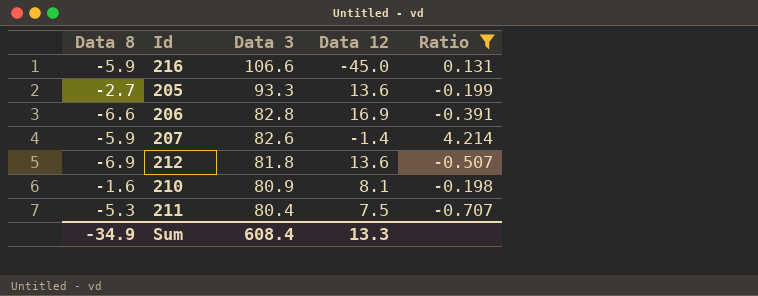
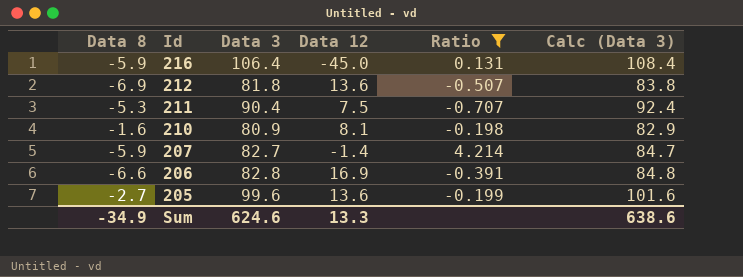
row order: Data 3 descending -> Id descending
column Calc (Data 3) | formula: none -> [Data 3] + 2
216 | Data 3: 106.6 -> 106.4
211 | Data 3: 80.4 -> 90.4
207 | Data 3: 82.6 -> 82.7
205 | Data 3: 93.3 -> 99.6
Sum | Data 3: 608.4 -> 624.6

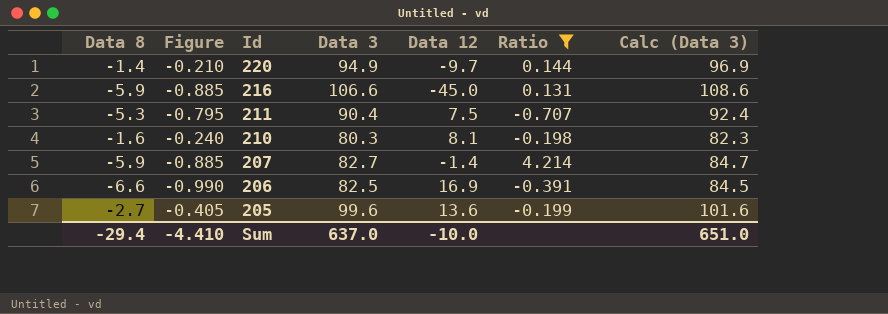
column Figure | formula: none -> [Data 8] * 0.15
row 212: -6.9 | 81.8 | 13.6 | -0.507 | 83.8 -> none
row 220: none -> -1.4 | -0.210 | 94.9 | -9.7 | 0.144 | 96.9
216 | Data 3: 106.4 -> 106.6
216 | Calc (Data 3): 108.4 -> 108.6
210 | Data 3: 80.9 -> 80.3
210 | Calc (Data 3): 82.9 -> 82.3
206 | Data 3: 82.8 -> 82.5
206 | Calc (Data 3): 84.8 -> 84.5
Sum | Data 8: -34.9 -> -29.4
Sum | Data 3: 624.6 -> 637.0
Sum | Data 12: 13.3 -> -10.0
Sum | Calc (Data 3): 638.6 -> 651.0

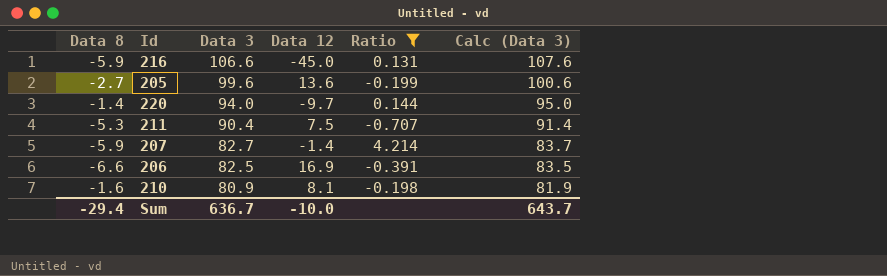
row order: Id descending -> Data 3 descending
column Figure | formula: [Data 8] * 0.15 -> none
column Calc (Data 3) | formula: [Data 3] + 2 -> [Data 3] + 1
220 | Data 3: 94.9 -> 94.0
210 | Data 3: 80.3 -> 80.9
Sum | Data 3: 637.0 -> 636.7
Sum | Calc (Data 3): 651.0 -> 643.7

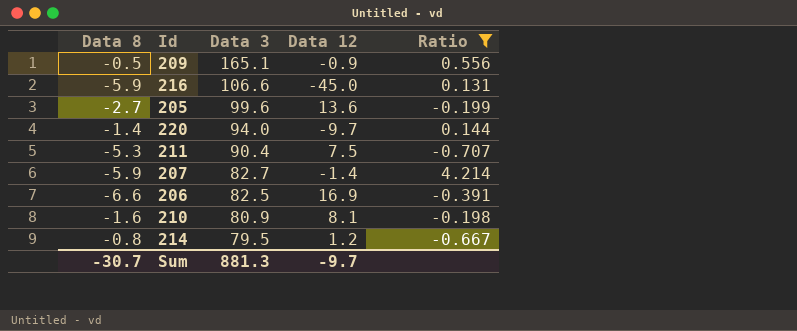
column Calc (Data 3) | formula: [Data 3] + 1 -> none
row 209: none -> -0.5 | 165.1 | -0.9 | 0.556
row 214: none -> -0.8 | 79.5 | 1.2 | -0.667
Sum | Data 8: -29.4 -> -30.7
Sum | Data 3: 636.7 -> 881.3
Sum | Data 12: -10.0 -> -9.7

